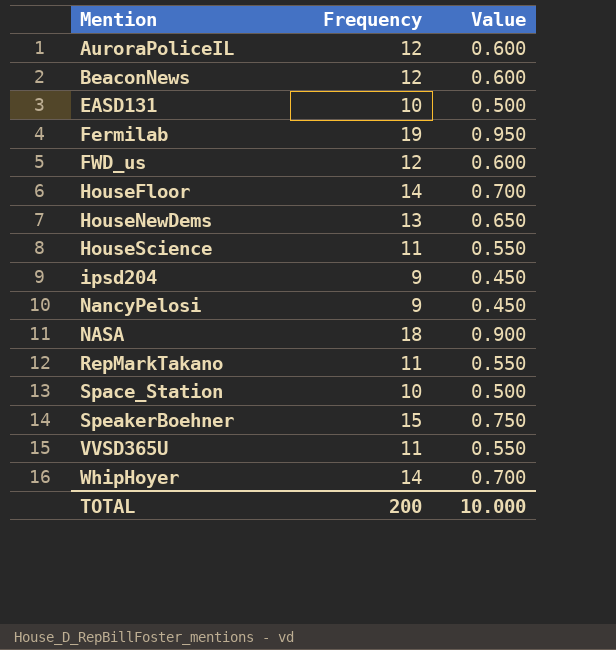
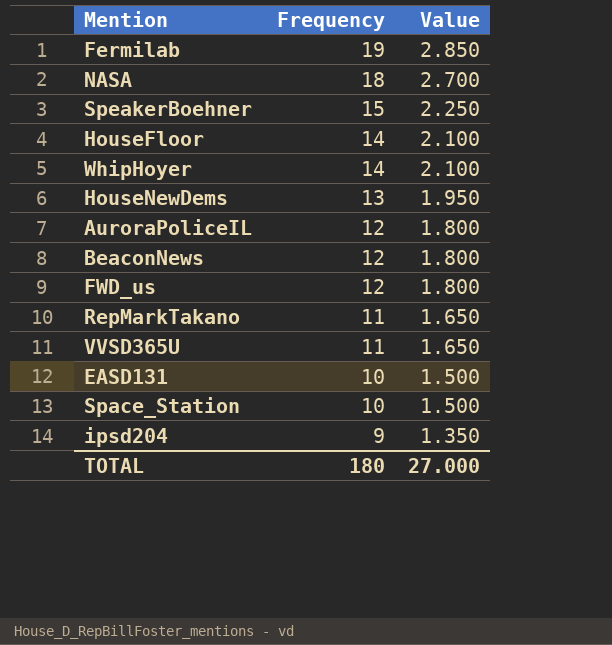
row order: Mention ascending -> Frequency descending
column Value | formula: [Frequency] * 0.05 -> [Frequency] * 0.15
row HouseScience: 11 | 0.550 -> none
row NancyPelosi: 9 | 0.450 -> none
TOTAL | Frequency: 200 -> 180
TOTAL | Value: 10.000 -> 27.000

